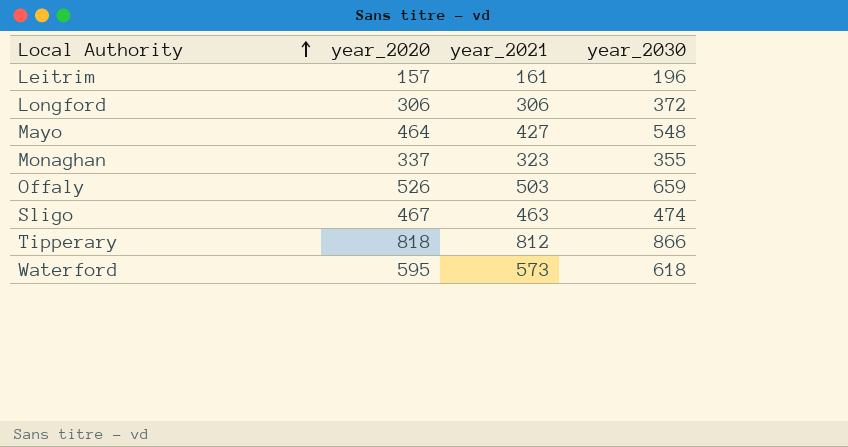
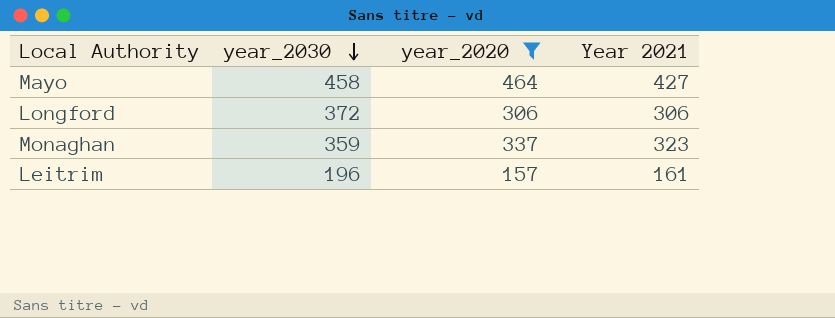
filter: none -> year_2020 <= 464
row order: Local Authority ascending -> year_2030 descending
column year_2030 | position: 4 -> 2
column name: year_2021 -> Year 2021
Mayo | year_2030: 548 -> 458
Monaghan | year_2030: 355 -> 359

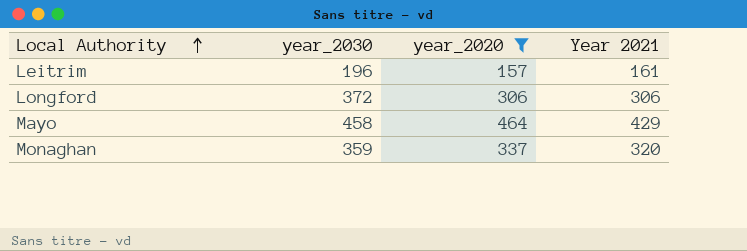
row order: year_2030 descending -> Local Authority ascending
Mayo | Year 2021: 427 -> 429
Monaghan | Year 2021: 323 -> 320

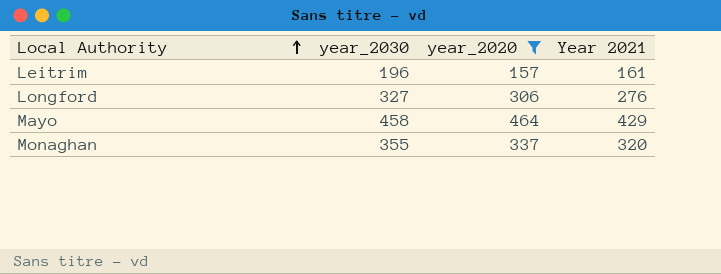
Longford | year_2030: 372 -> 327
Longford | Year 2021: 306 -> 276
Monaghan | year_2030: 359 -> 355

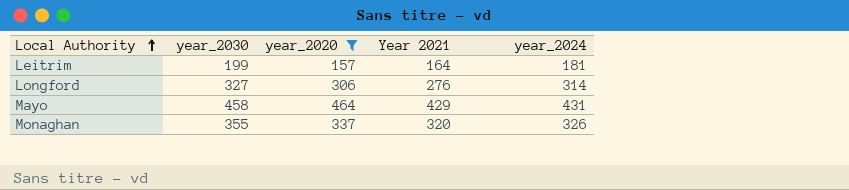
column year_2024 | position: none -> 5
Leitrim | year_2030: 196 -> 199
Leitrim | Year 2021: 161 -> 164

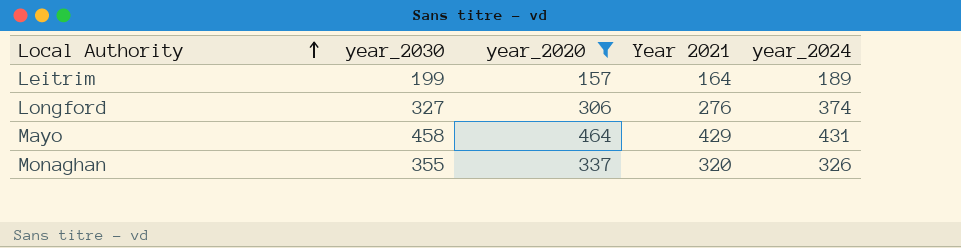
Leitrim | year_2024: 181 -> 189
Longford | year_2024: 314 -> 374

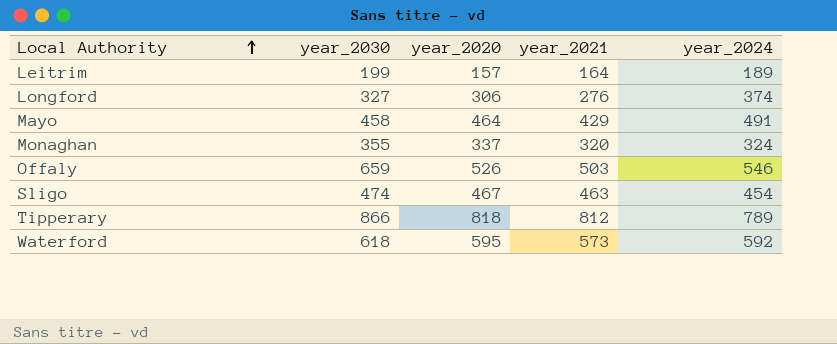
filter: year_2020 <= 464 -> none
column name: Year 2021 -> year_2021
Mayo | year_2024: 431 -> 491
Monaghan | year_2024: 326 -> 324

